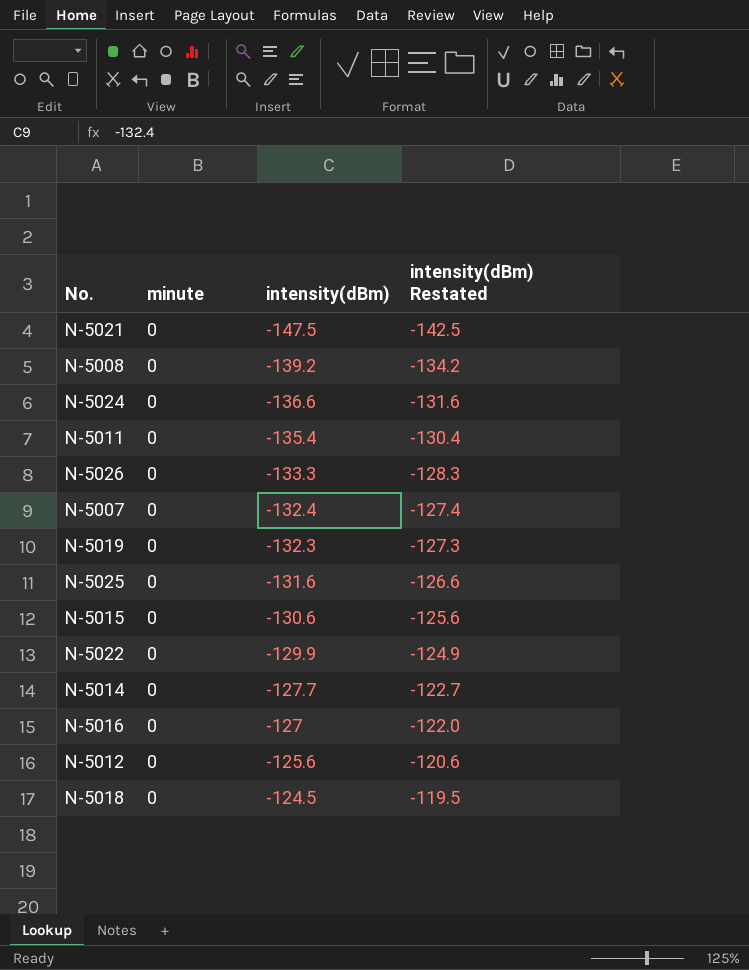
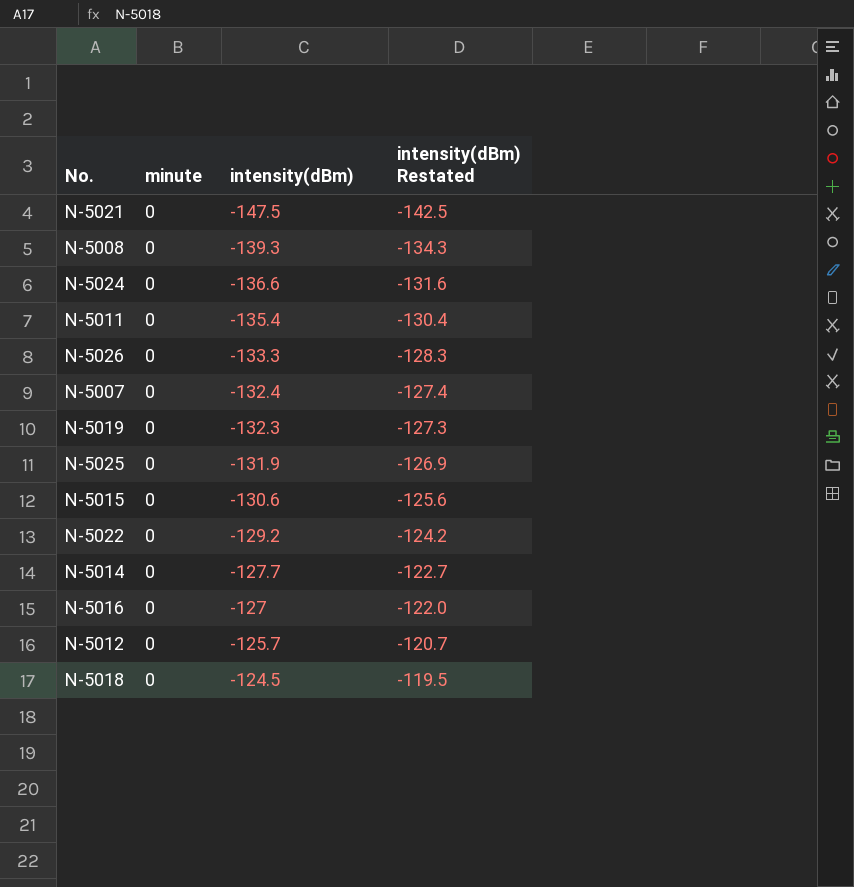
N-5008 | intensity(dBm): -139.2 -> -139.3
N-5008 | intensity(dBm) Restated: -134.2 -> -134.3
N-5025 | intensity(dBm): -131.6 -> -131.9
N-5025 | intensity(dBm) Restated: -126.6 -> -126.9
N-5022 | intensity(dBm): -129.9 -> -129.2
N-5022 | intensity(dBm) Restated: -124.9 -> -124.2
N-5012 | intensity(dBm): -125.6 -> -125.7
N-5012 | intensity(dBm) Restated: -120.6 -> -120.7

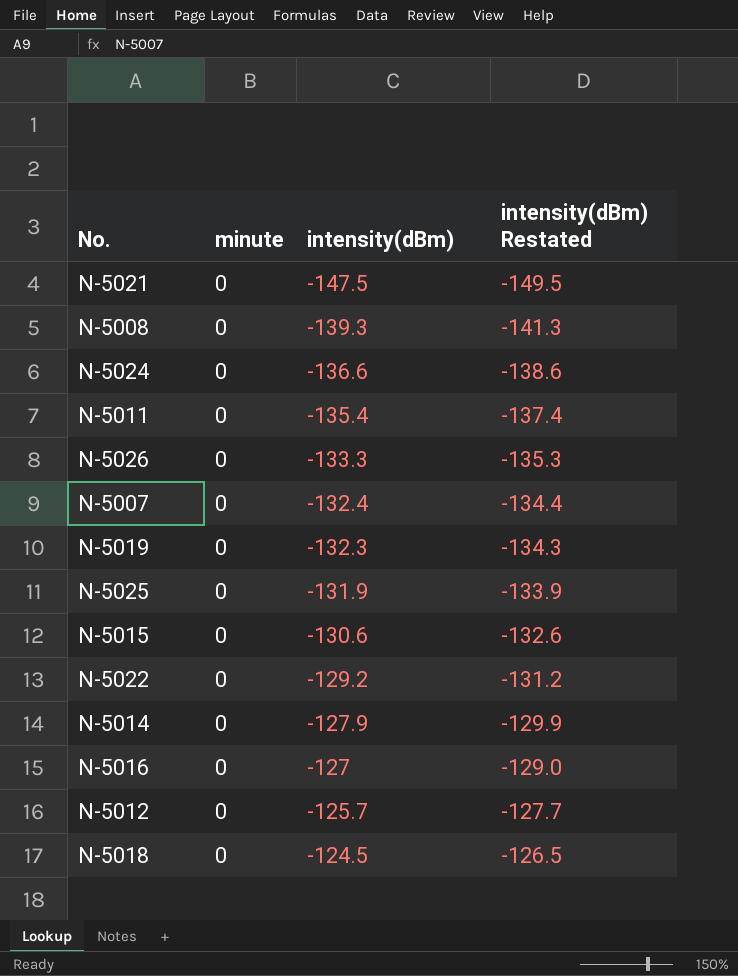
column intensity(dBm) Restated | formula: [intensity(dBm)] + 5 -> [intensity(dBm)] - 2
N-5014 | intensity(dBm): -127.7 -> -127.9

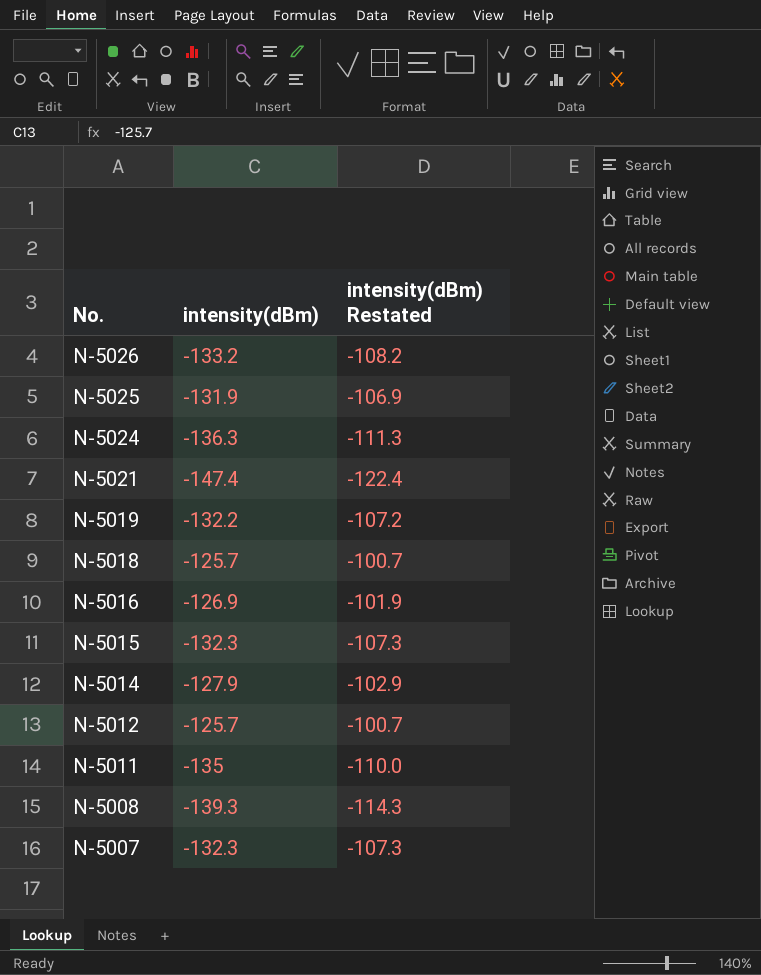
row order: intensity(dBm) ascending -> No. descending
column minute | position: 2 -> none
column intensity(dBm) Restated | formula: [intensity(dBm)] - 2 -> [intensity(dBm)] + 25
row N-5022: 0 | -129.2 | -131.2 -> none
N-5026 | intensity(dBm): -133.3 -> -133.2
N-5024 | intensity(dBm): -136.6 -> -136.3
N-5021 | intensity(dBm): -147.5 -> -147.4
N-5019 | intensity(dBm): -132.3 -> -132.2
N-5018 | intensity(dBm): -124.5 -> -125.7
N-5016 | intensity(dBm): -127 -> -126.9
N-5015 | intensity(dBm): -130.6 -> -132.3
N-5011 | intensity(dBm): -135.4 -> -135
N-5007 | intensity(dBm): -132.4 -> -132.3

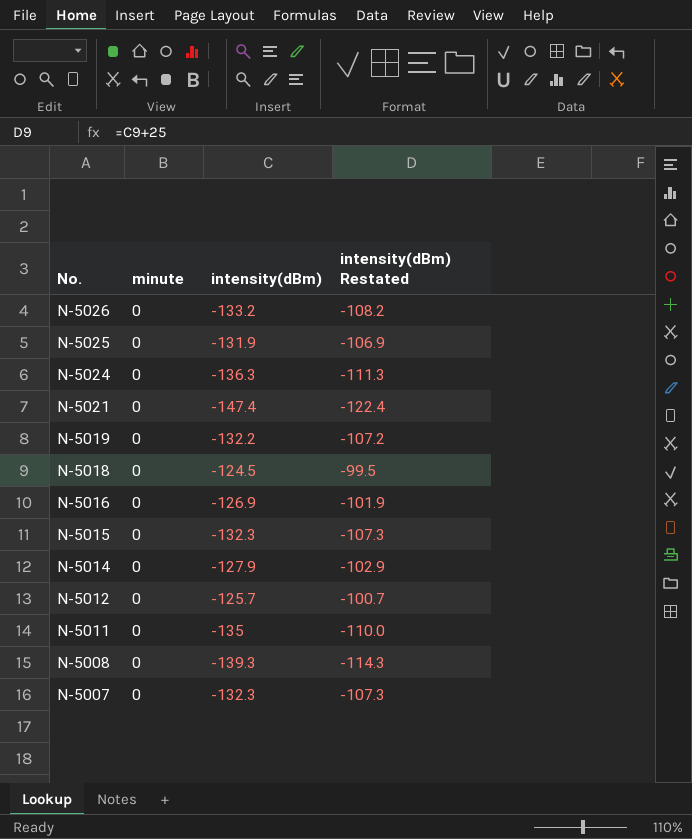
column minute | position: none -> 2
N-5018 | intensity(dBm): -125.7 -> -124.5
N-5018 | intensity(dBm) Restated: -100.7 -> -99.5

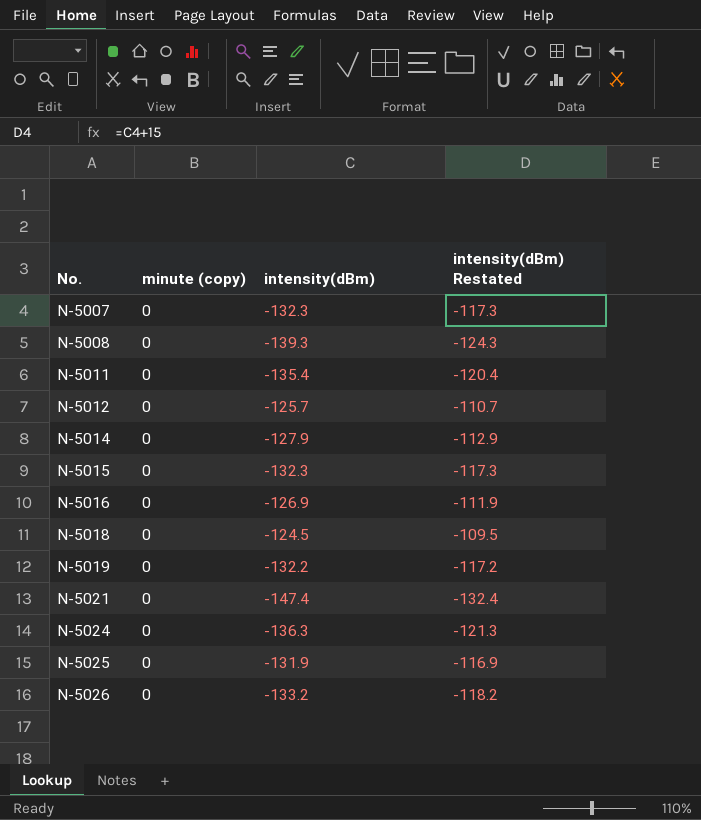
row order: No. descending -> No. ascending
column name: minute -> minute (copy)
column intensity(dBm) Restated | formula: [intensity(dBm)] + 25 -> [intensity(dBm)] + 15
N-5011 | intensity(dBm): -135 -> -135.4

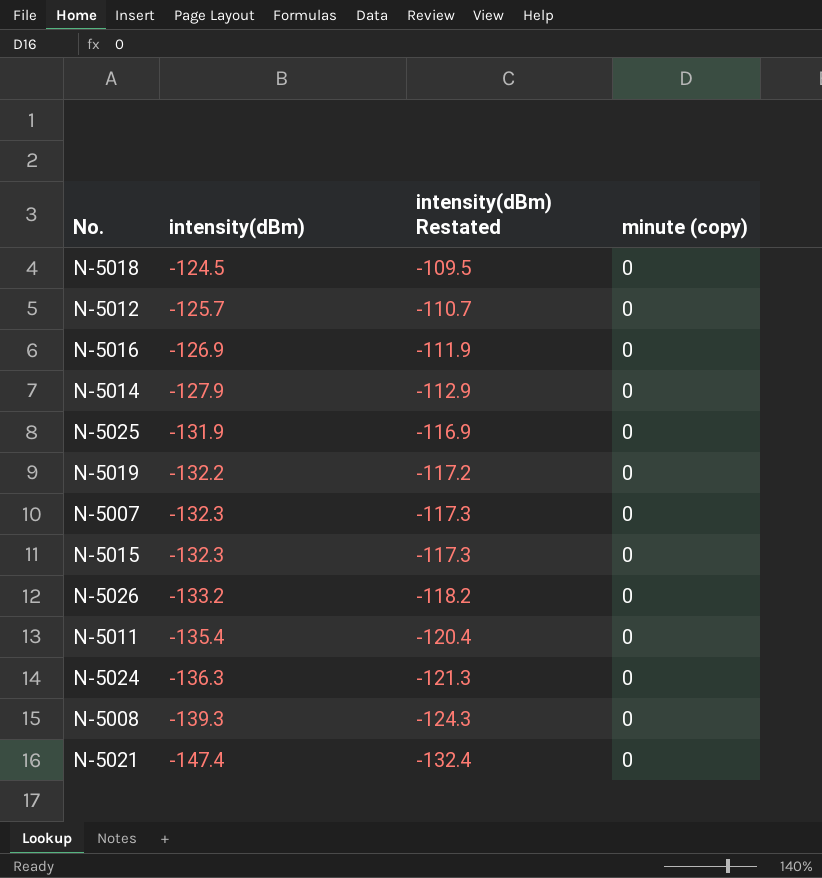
row order: No. ascending -> intensity(dBm) descending
column minute (copy) | position: 2 -> 4

